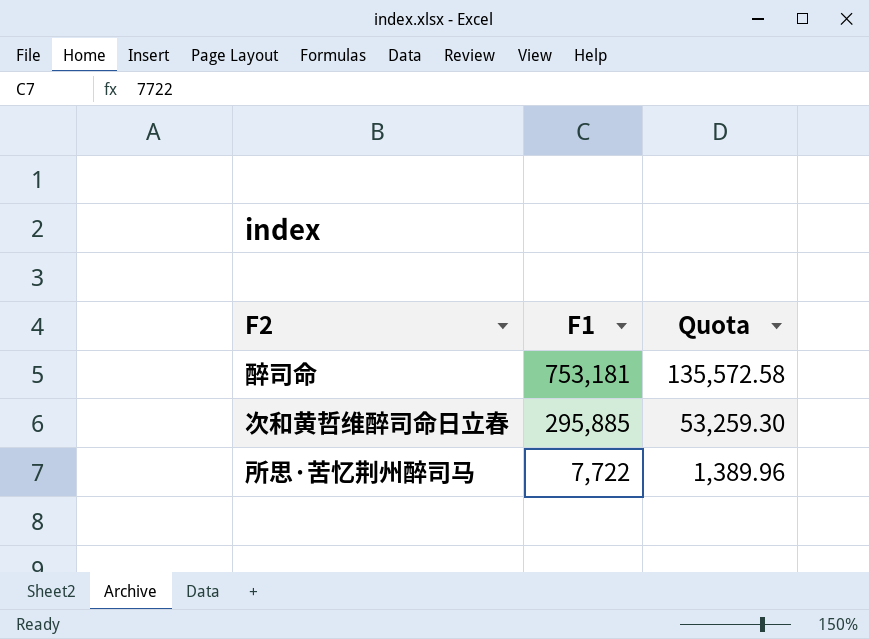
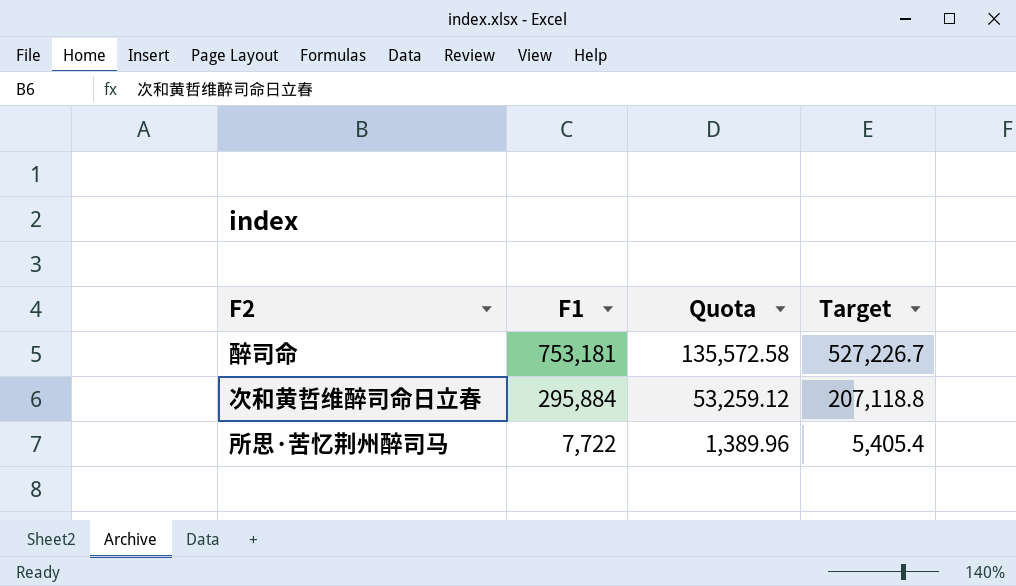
column Target | formula: none -> [F1] * 0.7
次和黄哲维醉司命日立春 | F1: 295,885 -> 295,884
次和黄哲维醉司命日立春 | Quota: 53,259.30 -> 53,259.12

